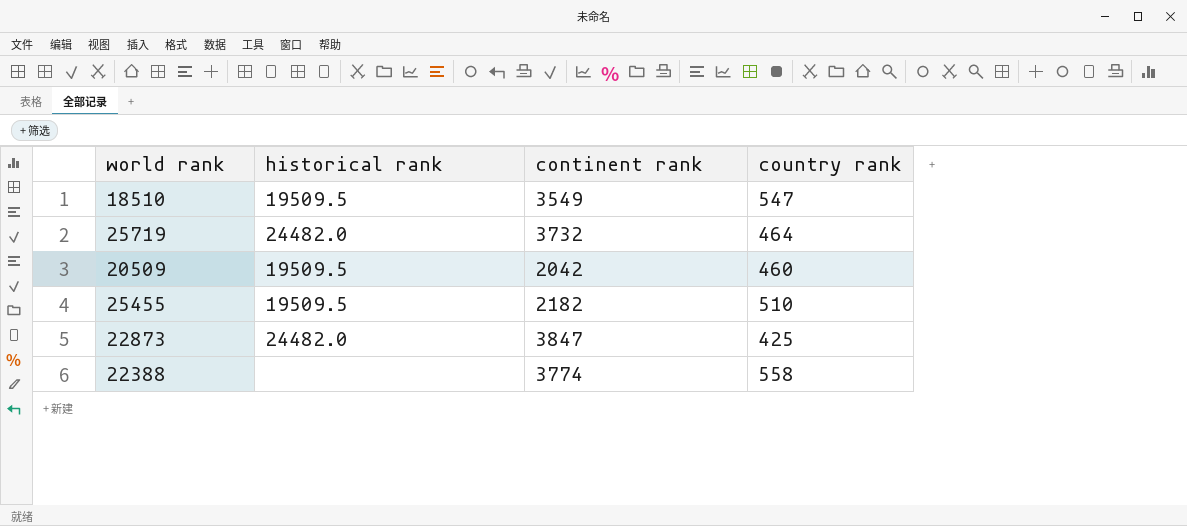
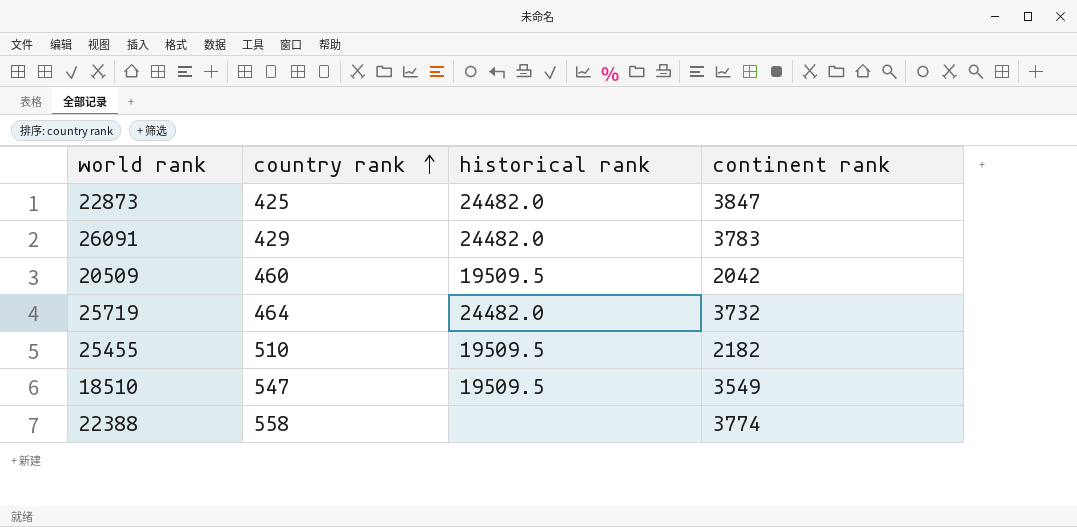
row order: none -> country rank ascending
column country rank | position: 4 -> 2
row 26091: none -> 429 | 24482.0 | 3783

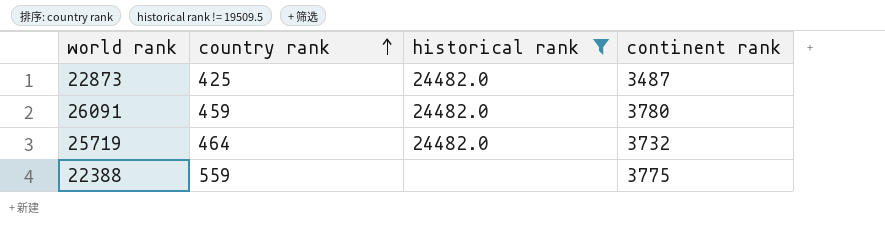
filter: none -> historical rank != 19509.5
22873 | continent rank: 3847 -> 3487
26091 | country rank: 429 -> 459
26091 | continent rank: 3783 -> 3780
22388 | country rank: 558 -> 559
22388 | continent rank: 3774 -> 3775

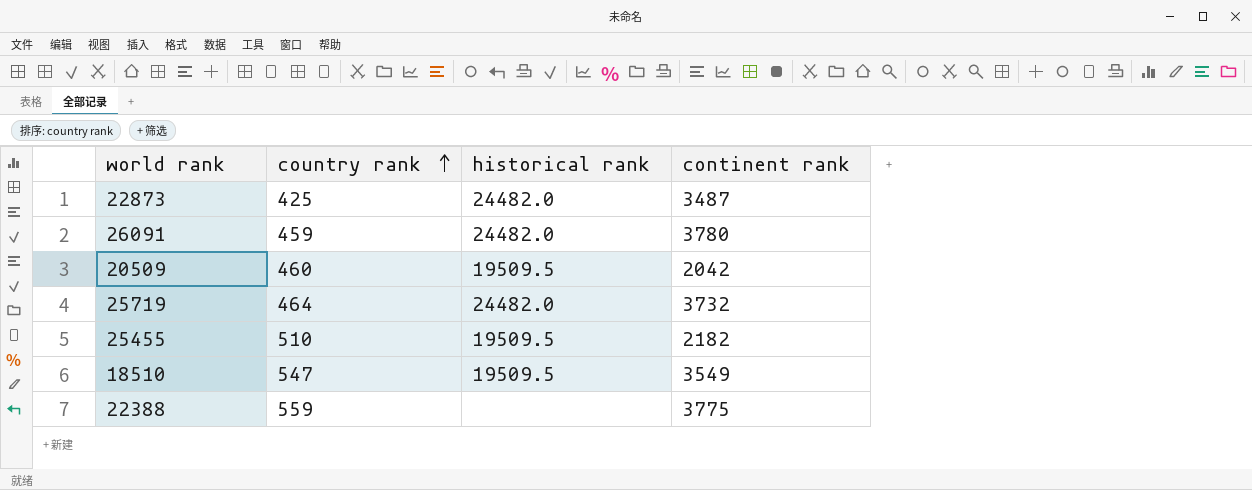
filter: historical rank != 19509.5 -> none

